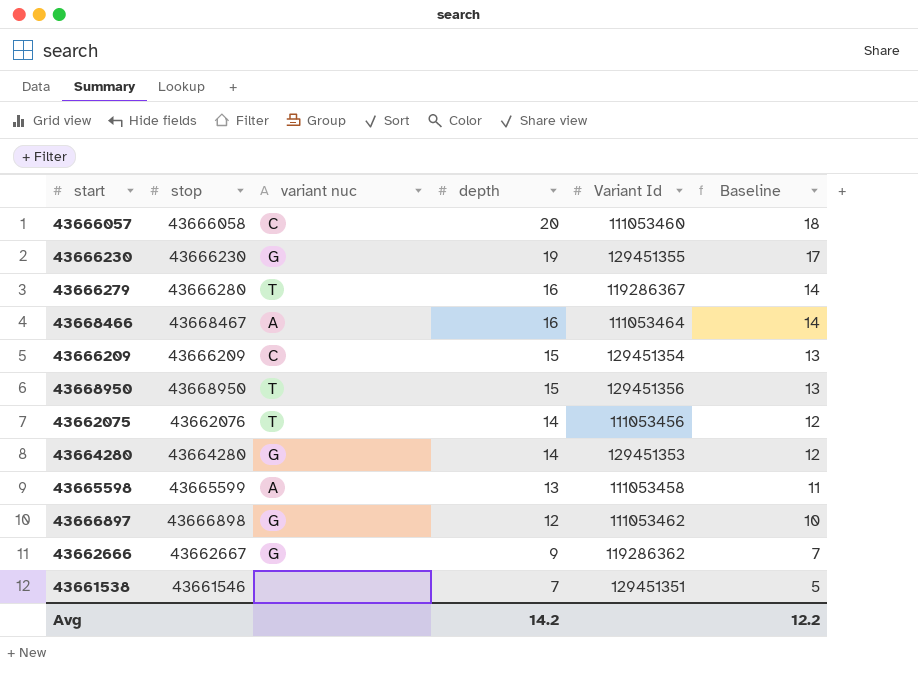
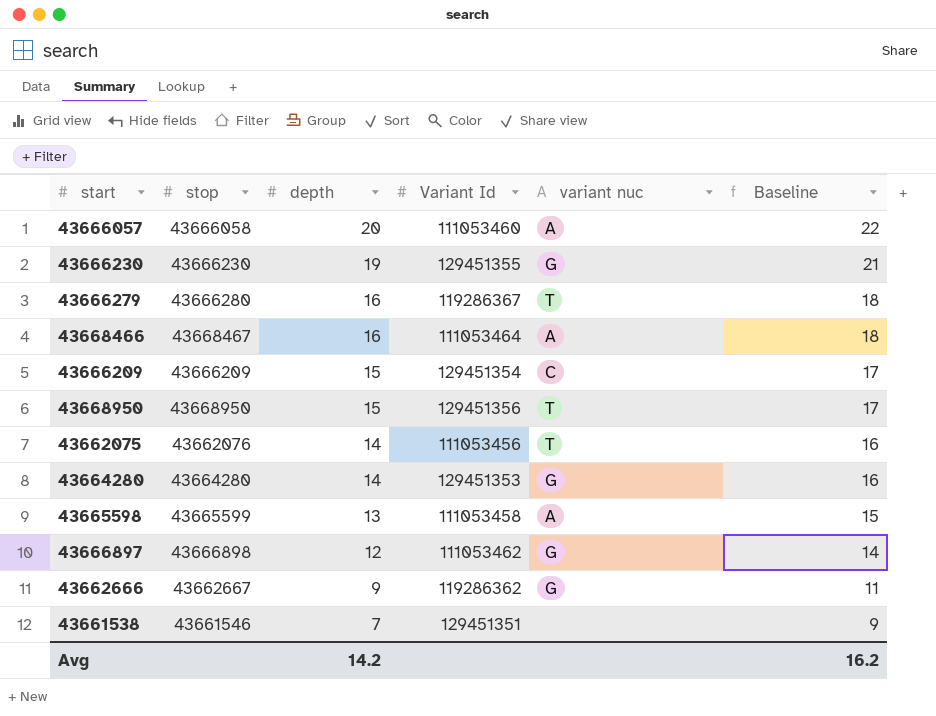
column variant nuc | position: 3 -> 5
column Baseline | formula: [depth] - 2 -> [depth] + 2
43666057 | variant nuc: C -> A
Avg | Baseline: 12.2 -> 16.2

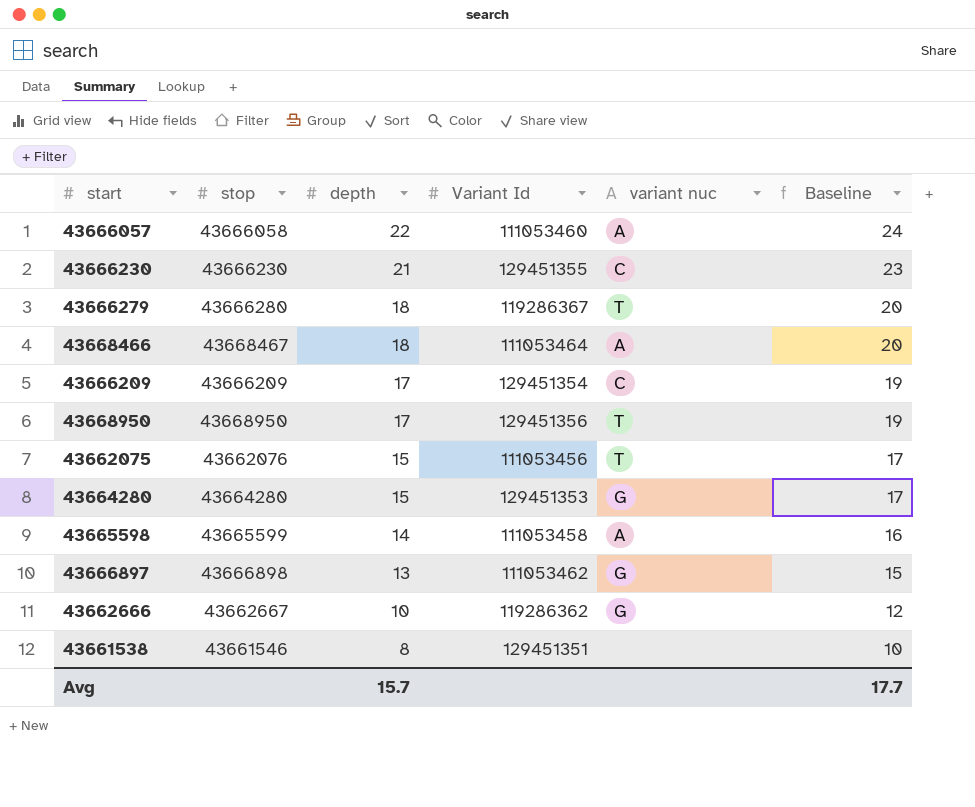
43666057 | depth: 20 -> 22
43666057 | Baseline: 22 -> 24
43666230 | depth: 19 -> 21
43666230 | variant nuc: G -> C
43666230 | Baseline: 21 -> 23
43666279 | depth: 16 -> 18
43666279 | Baseline: 18 -> 20
43668466 | depth: 16 -> 18
43668466 | Baseline: 18 -> 20
43666209 | depth: 15 -> 17
43666209 | Baseline: 17 -> 19
43668950 | depth: 15 -> 17
43668950 | Baseline: 17 -> 19
43662075 | depth: 14 -> 15
43662075 | Baseline: 16 -> 17
43664280 | depth: 14 -> 15
43664280 | Baseline: 16 -> 17
43665598 | depth: 13 -> 14
43665598 | Baseline: 15 -> 16
43666897 | depth: 12 -> 13
43666897 | Baseline: 14 -> 15
43662666 | depth: 9 -> 10
43662666 | Baseline: 11 -> 12
43661538 | depth: 7 -> 8
43661538 | Baseline: 9 -> 10
Avg | depth: 14.2 -> 15.7
Avg | Baseline: 16.2 -> 17.7

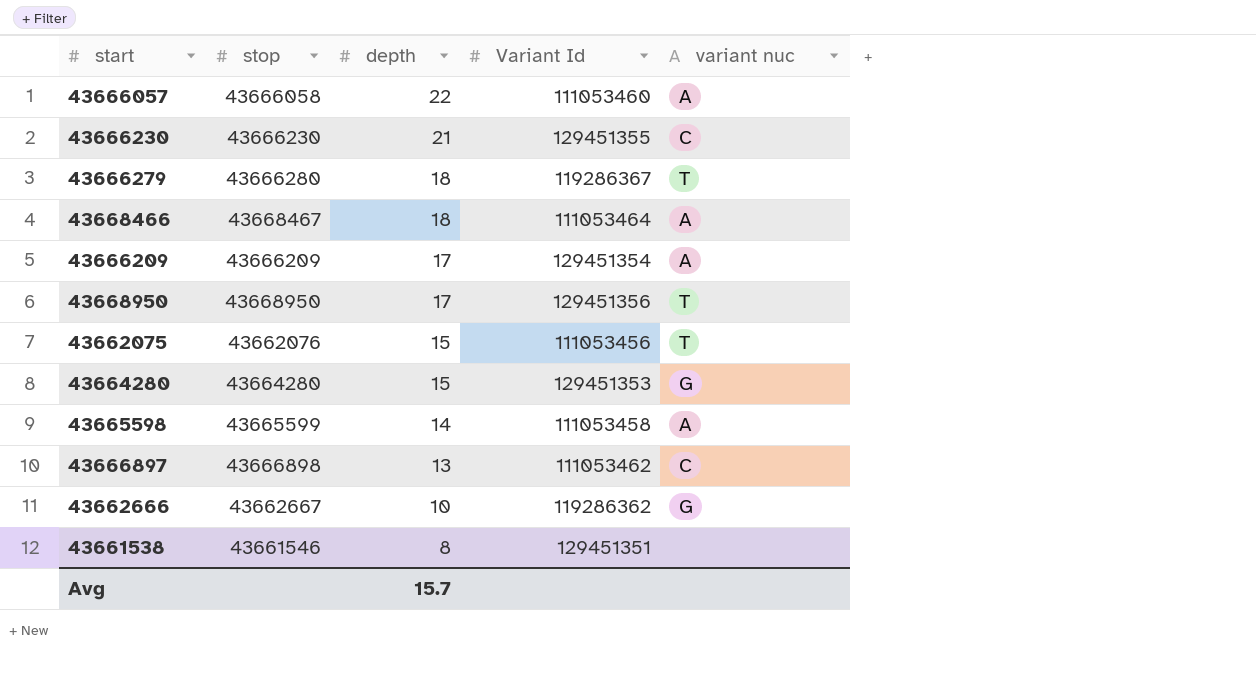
column Baseline | formula: [depth] + 2 -> none
43666209 | variant nuc: C -> A
43666897 | variant nuc: G -> C

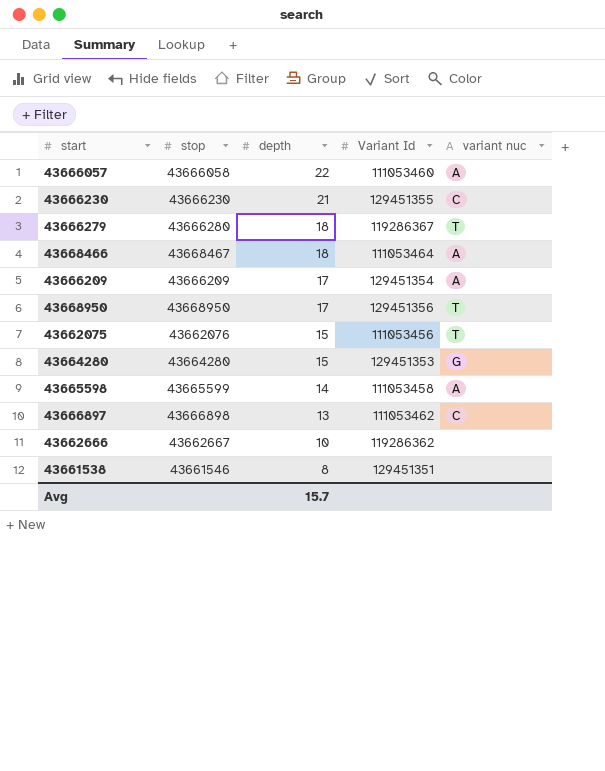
43662666 | variant nuc: G -> none

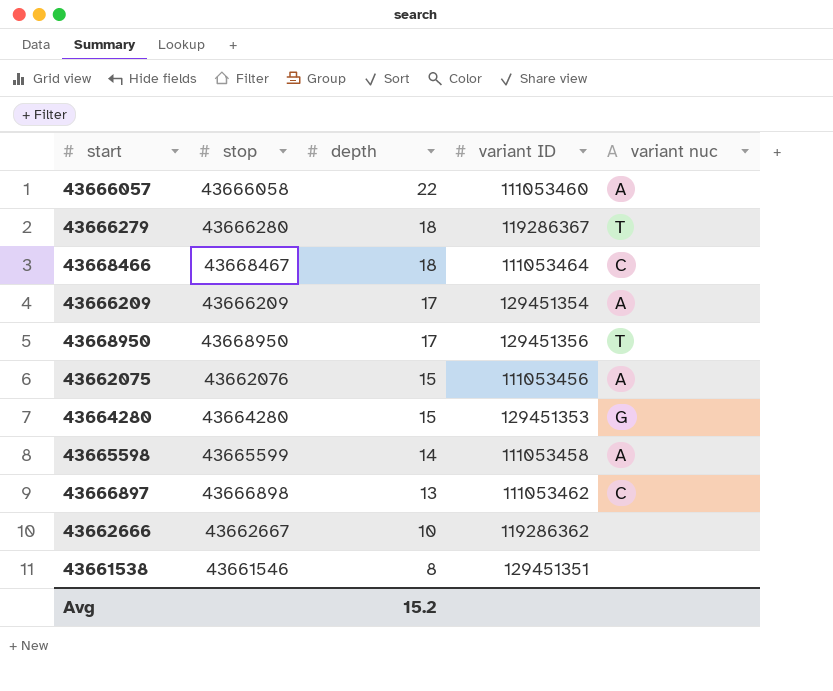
column name: Variant Id -> variant ID
row 43666230: 43666230 | 21 | 129451355 | C -> none
43668466 | variant nuc: A -> C
43662075 | variant nuc: T -> A
Avg | depth: 15.7 -> 15.2

